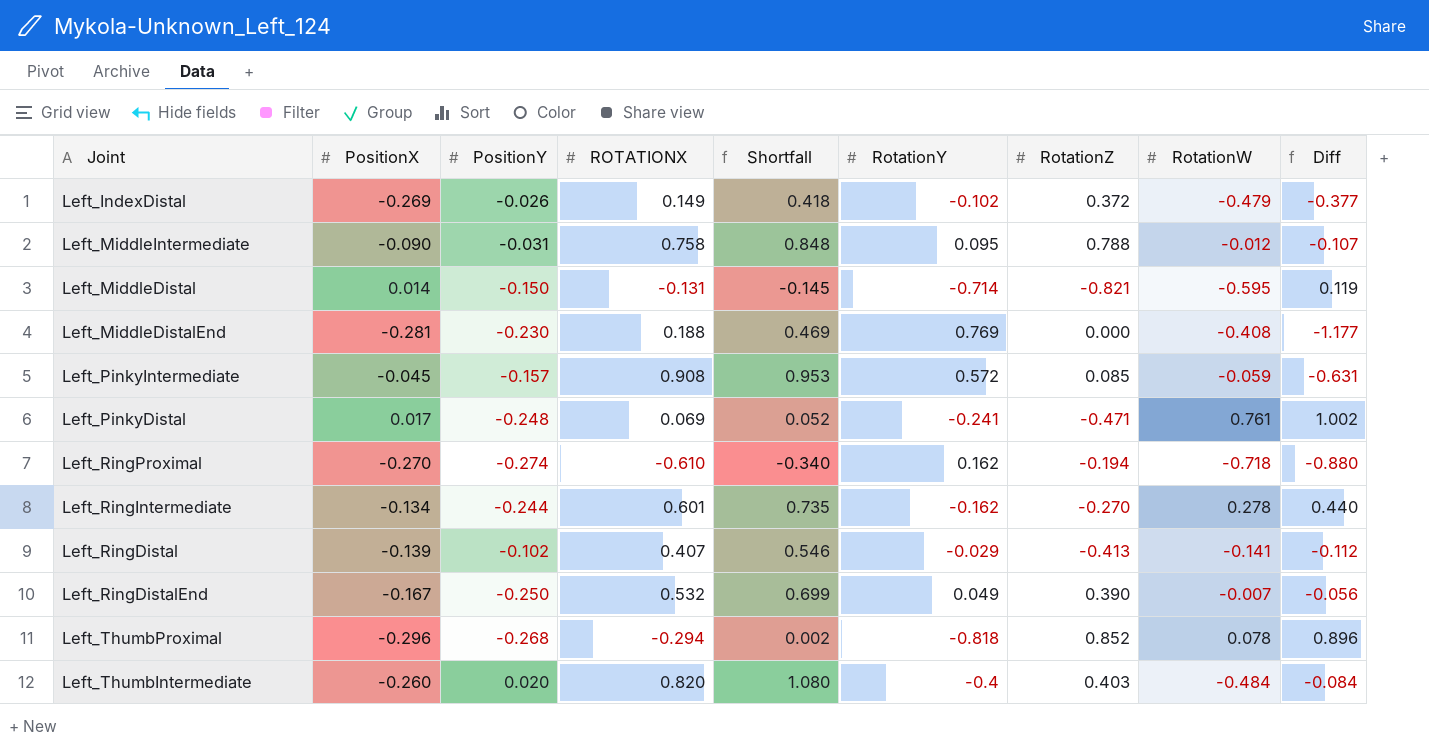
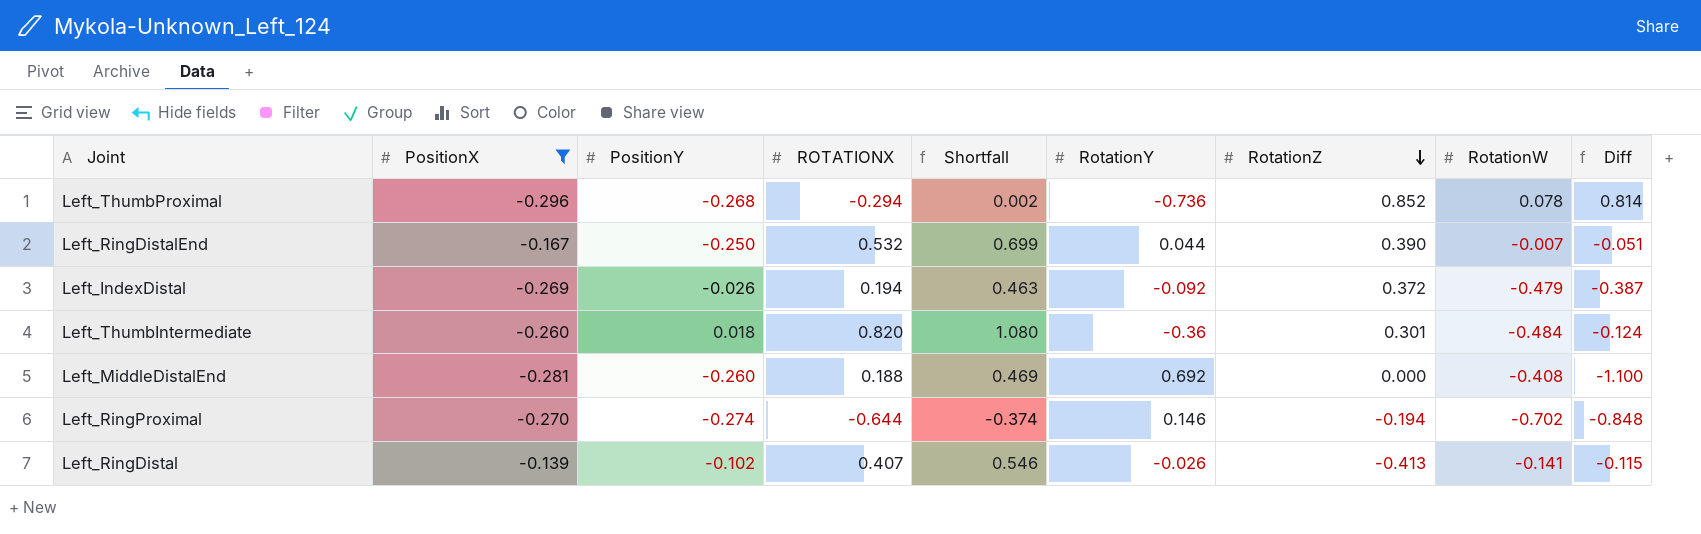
filter: none -> PositionX <= -0.139
row order: none -> RotationZ descending
Left_ThumbProximal | RotationY: -0.818 -> -0.736
Left_ThumbProximal | Diff: 0.896 -> 0.814
Left_RingDistalEnd | RotationY: 0.049 -> 0.044
Left_RingDistalEnd | Diff: -0.056 -> -0.051
Left_IndexDistal | ROTATIONX: 0.149 -> 0.194
Left_IndexDistal | Shortfall: 0.418 -> 0.463
Left_IndexDistal | RotationY: -0.102 -> -0.092
Left_IndexDistal | Diff: -0.377 -> -0.387
Left_ThumbIntermediate | PositionY: 0.020 -> 0.018
Left_ThumbIntermediate | RotationY: -0.4 -> -0.36
Left_ThumbIntermediate | RotationZ: 0.403 -> 0.301
Left_ThumbIntermediate | Diff: -0.084 -> -0.124
Left_MiddleDistalEnd | PositionY: -0.230 -> -0.260
Left_MiddleDistalEnd | RotationY: 0.769 -> 0.692
Left_MiddleDistalEnd | Diff: -1.177 -> -1.100
Left_RingProximal | ROTATIONX: -0.610 -> -0.644
Left_RingProximal | Shortfall: -0.340 -> -0.374
Left_RingProximal | RotationY: 0.162 -> 0.146
Left_RingProximal | RotationW: -0.718 -> -0.702
Left_RingProximal | Diff: -0.880 -> -0.848
Left_RingDistal | RotationY: -0.029 -> -0.026
Left_RingDistal | Diff: -0.112 -> -0.115

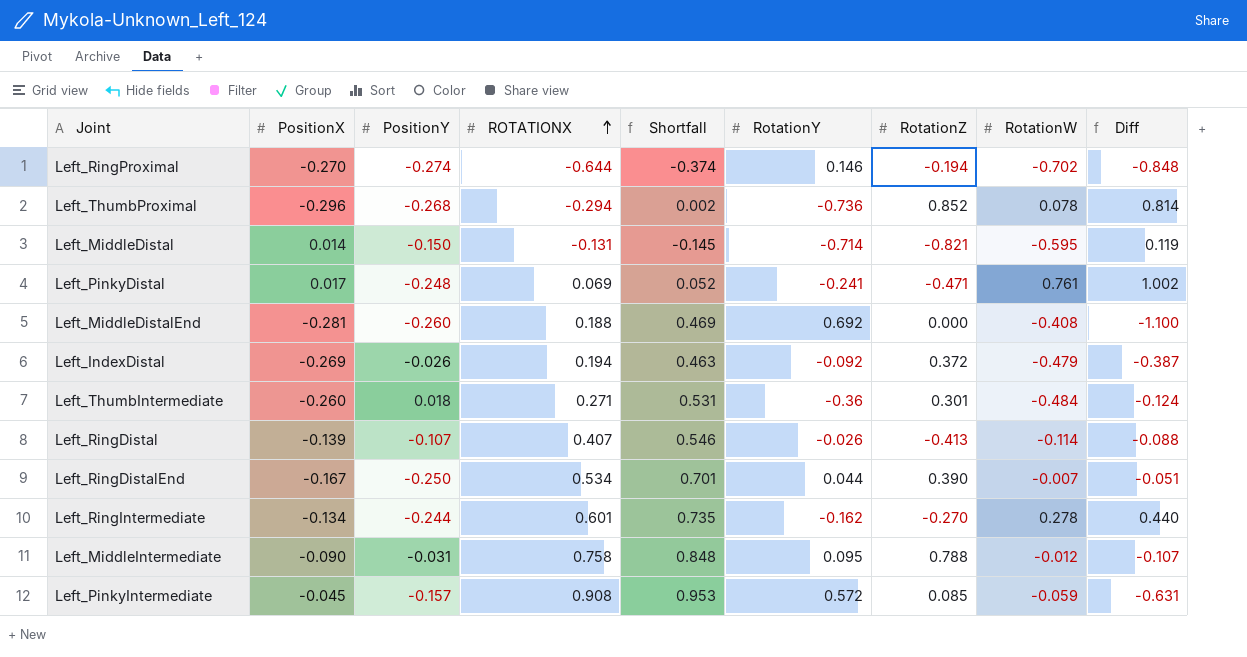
filter: PositionX <= -0.139 -> none
row order: RotationZ descending -> ROTATIONX ascending
Left_ThumbIntermediate | ROTATIONX: 0.820 -> 0.271
Left_ThumbIntermediate | Shortfall: 1.080 -> 0.531
Left_RingDistal | PositionY: -0.102 -> -0.107
Left_RingDistal | RotationW: -0.141 -> -0.114
Left_RingDistal | Diff: -0.115 -> -0.088
Left_RingDistalEnd | ROTATIONX: 0.532 -> 0.534
Left_RingDistalEnd | Shortfall: 0.699 -> 0.701

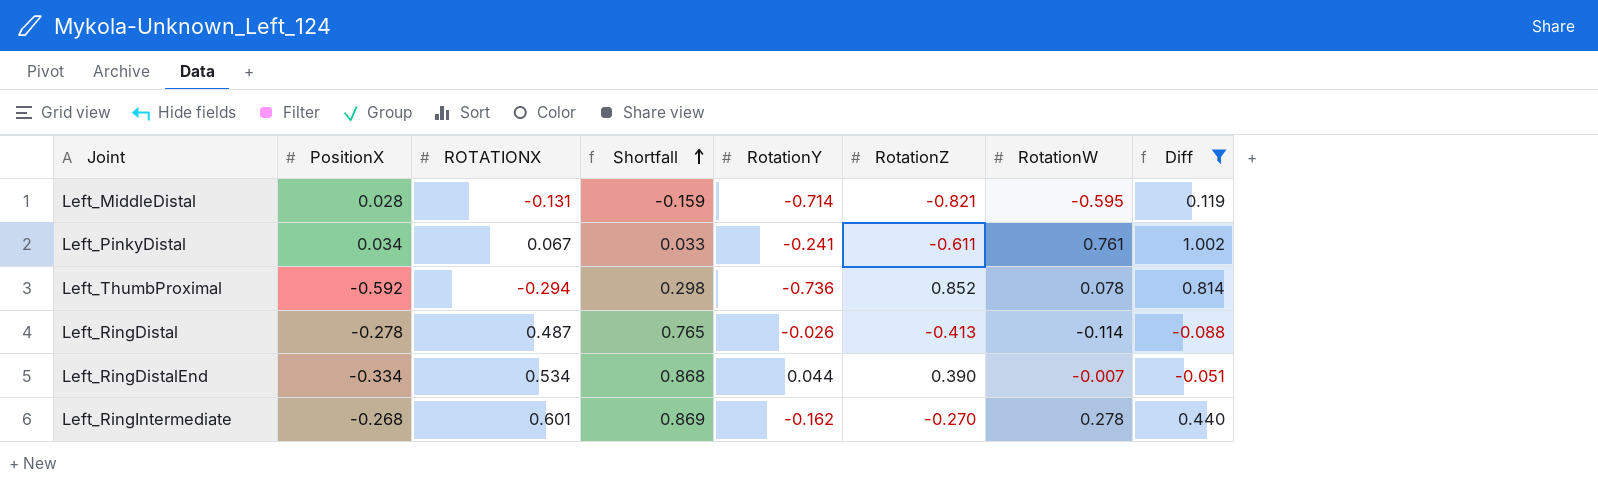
filter: none -> Diff >= -0.088
row order: ROTATIONX ascending -> Shortfall ascending
column PositionY | position: 3 -> none
Left_MiddleDistal | PositionX: 0.014 -> 0.028
Left_MiddleDistal | Shortfall: -0.145 -> -0.159
Left_PinkyDistal | PositionX: 0.017 -> 0.034
Left_PinkyDistal | ROTATIONX: 0.069 -> 0.067
Left_PinkyDistal | Shortfall: 0.052 -> 0.033
Left_PinkyDistal | RotationZ: -0.471 -> -0.611
Left_ThumbProximal | PositionX: -0.296 -> -0.592
Left_ThumbProximal | Shortfall: 0.002 -> 0.298
Left_RingDistal | PositionX: -0.139 -> -0.278
Left_RingDistal | ROTATIONX: 0.407 -> 0.487
Left_RingDistal | Shortfall: 0.546 -> 0.765
Left_RingDistalEnd | PositionX: -0.167 -> -0.334
Left_RingDistalEnd | Shortfall: 0.701 -> 0.868
Left_RingIntermediate | PositionX: -0.134 -> -0.268
Left_RingIntermediate | Shortfall: 0.735 -> 0.869

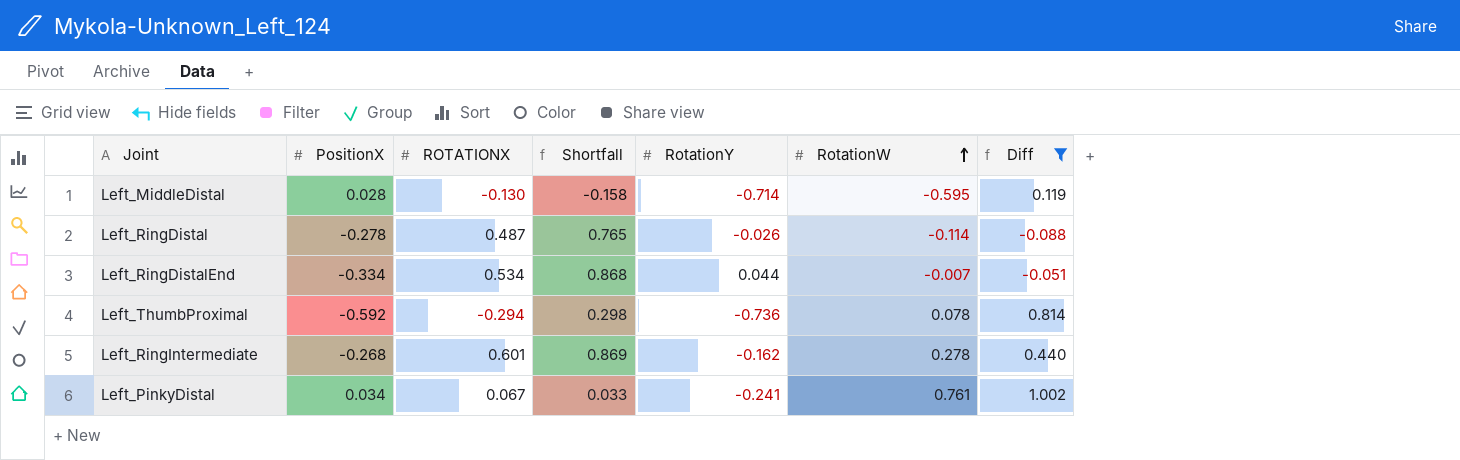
row order: Shortfall ascending -> RotationW ascending
column RotationZ | position: 6 -> none
Left_MiddleDistal | ROTATIONX: -0.131 -> -0.130
Left_MiddleDistal | Shortfall: -0.159 -> -0.158

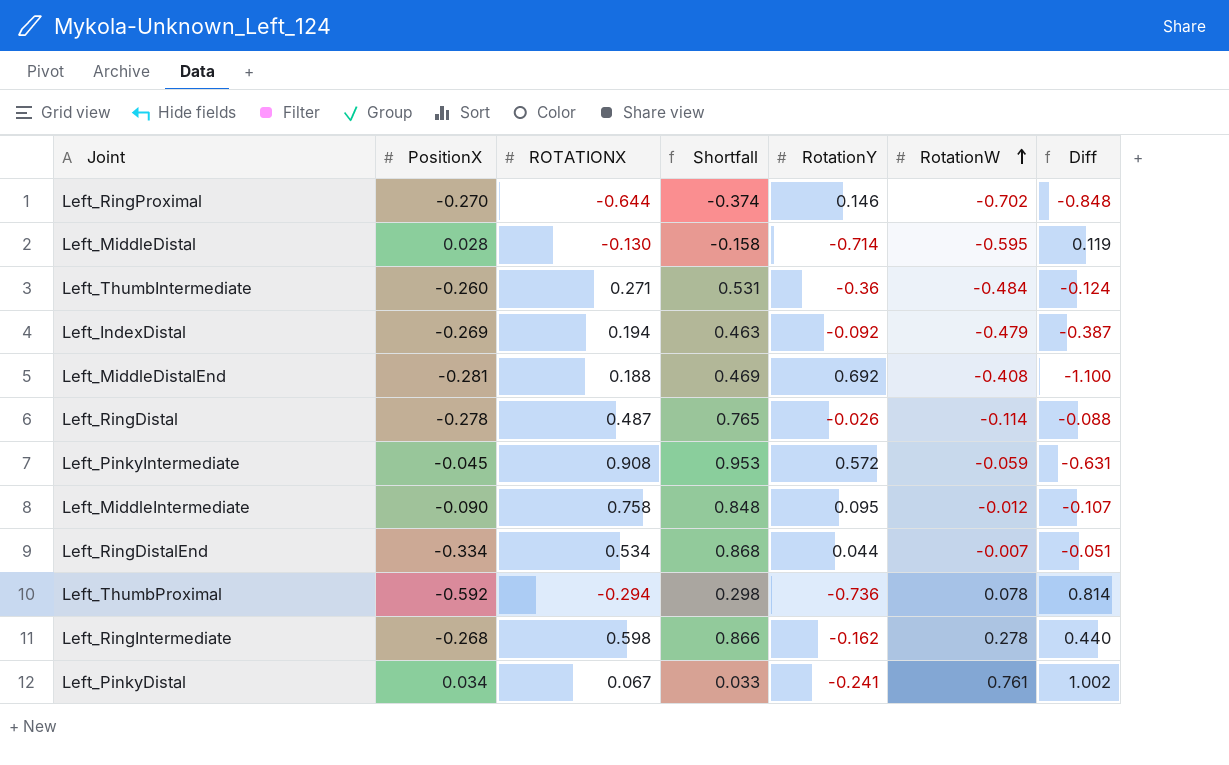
filter: Diff >= -0.088 -> none
Left_RingIntermediate | ROTATIONX: 0.601 -> 0.598
Left_RingIntermediate | Shortfall: 0.869 -> 0.866

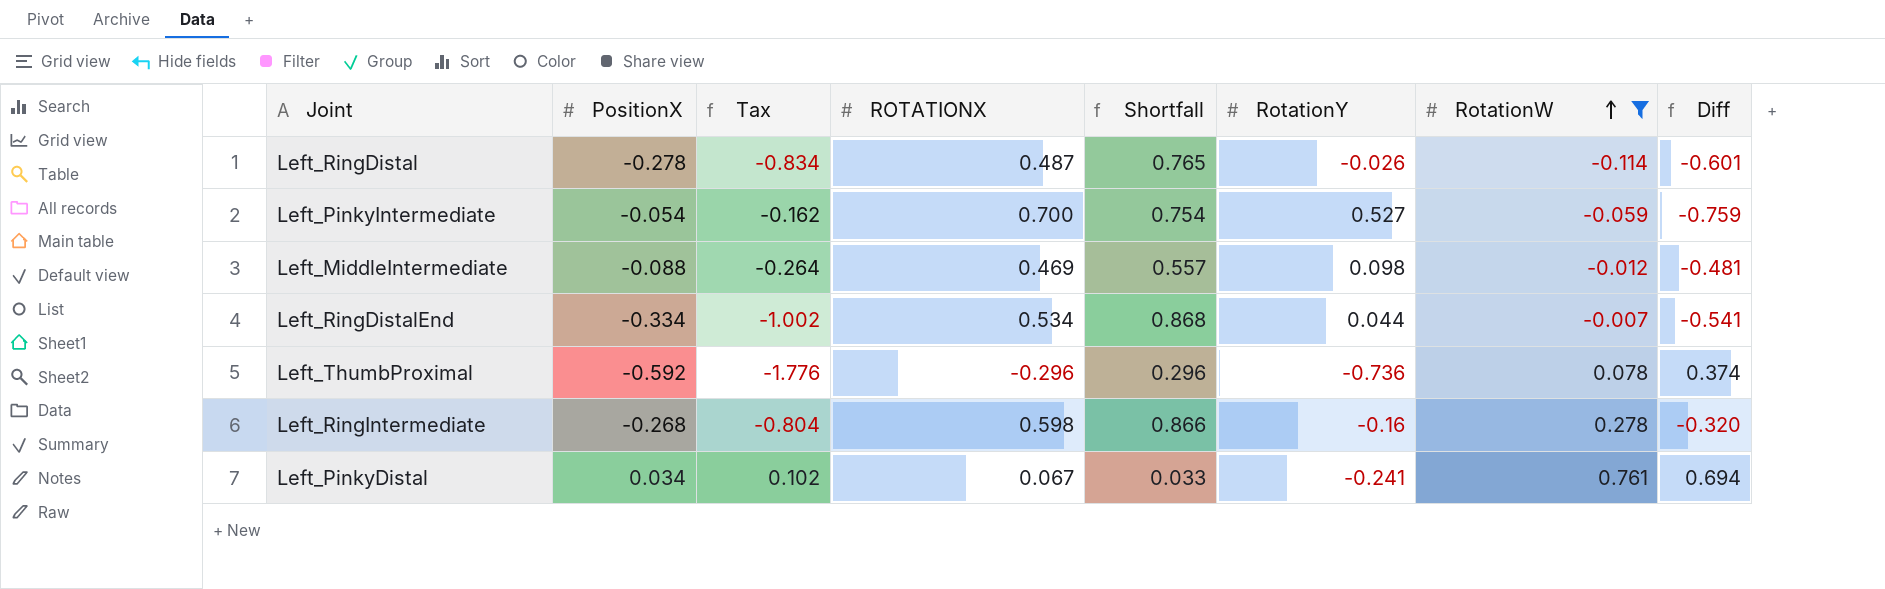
filter: none -> RotationW >= -0.114
column Tax | formula: none -> [PositionX] * 3
column Diff | formula: [RotationW] - [RotationY] -> [RotationW] - [ROTATIONX]
Left_PinkyIntermediate | PositionX: -0.045 -> -0.054
Left_PinkyIntermediate | ROTATIONX: 0.908 -> 0.700
Left_PinkyIntermediate | Shortfall: 0.953 -> 0.754
Left_PinkyIntermediate | RotationY: 0.572 -> 0.527
Left_MiddleIntermediate | PositionX: -0.090 -> -0.088
Left_MiddleIntermediate | ROTATIONX: 0.758 -> 0.469
Left_MiddleIntermediate | Shortfall: 0.848 -> 0.557
Left_MiddleIntermediate | RotationY: 0.095 -> 0.098
Left_ThumbProximal | ROTATIONX: -0.294 -> -0.296
Left_ThumbProximal | Shortfall: 0.298 -> 0.296
Left_RingIntermediate | RotationY: -0.162 -> -0.16

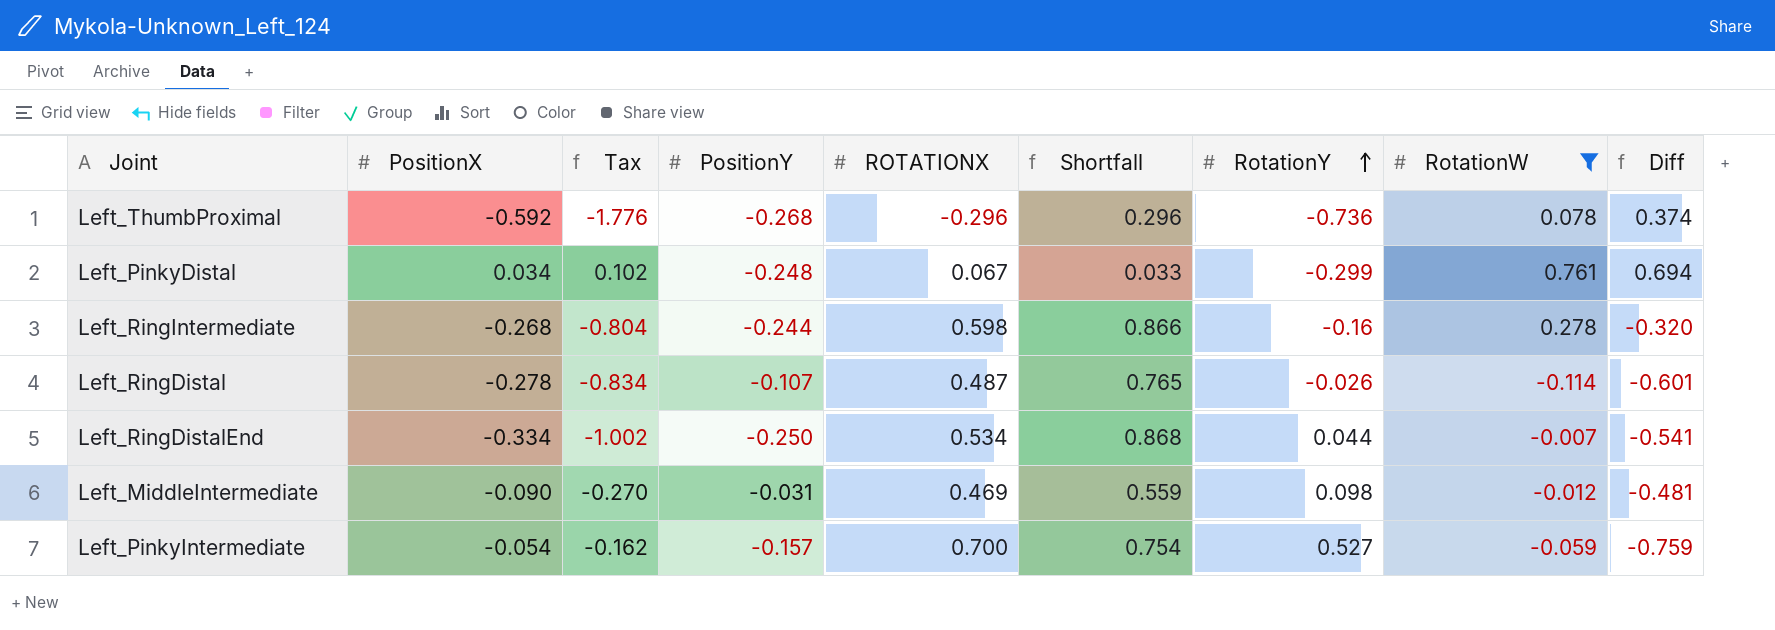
row order: RotationW ascending -> RotationY ascending
column PositionY | position: none -> 4
Left_PinkyDistal | RotationY: -0.241 -> -0.299
Left_MiddleIntermediate | PositionX: -0.088 -> -0.090
Left_MiddleIntermediate | Tax: -0.264 -> -0.270
Left_MiddleIntermediate | Shortfall: 0.557 -> 0.559

